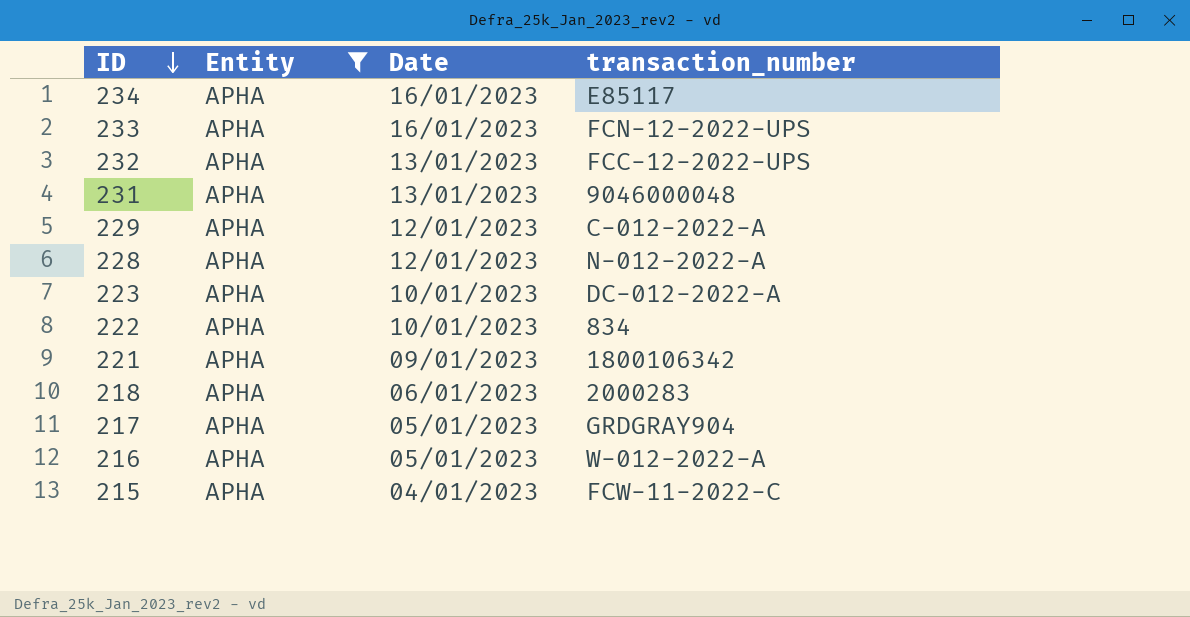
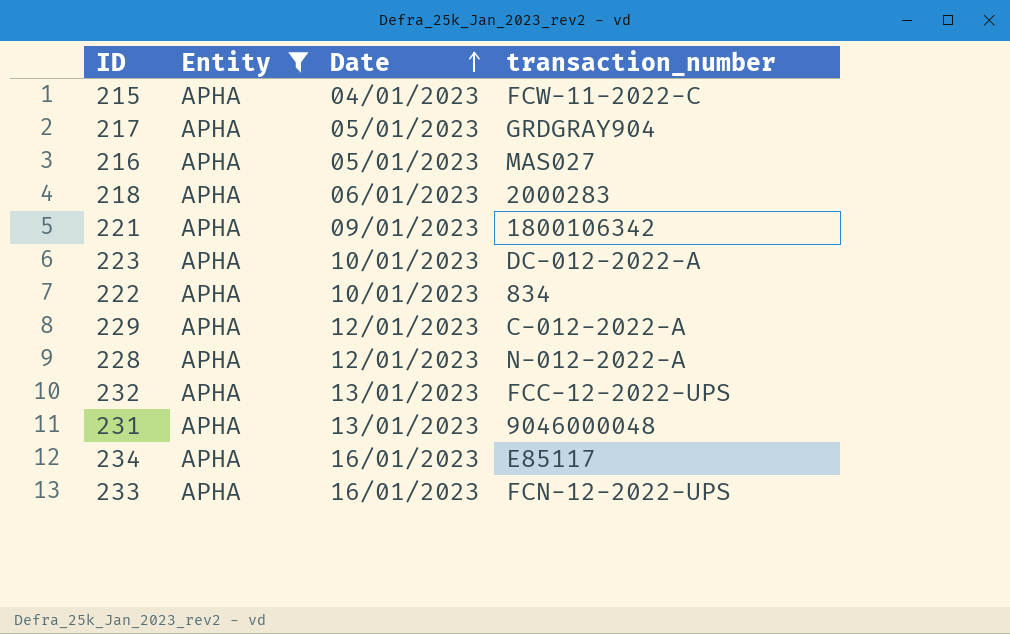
row order: ID descending -> Date ascending
216 | transaction_number: W-012-2022-A -> MAS027

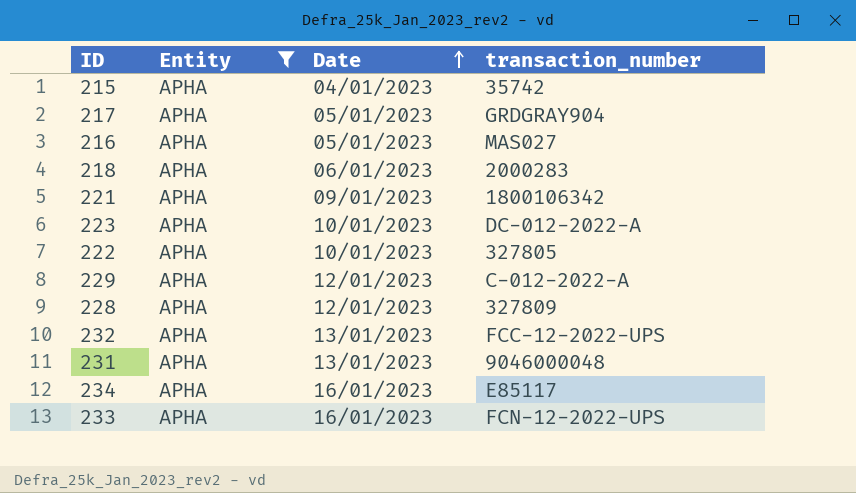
215 | transaction_number: FCW-11-2022-C -> 35742
222 | transaction_number: 834 -> 327805
228 | transaction_number: N-012-2022-A -> 327809

